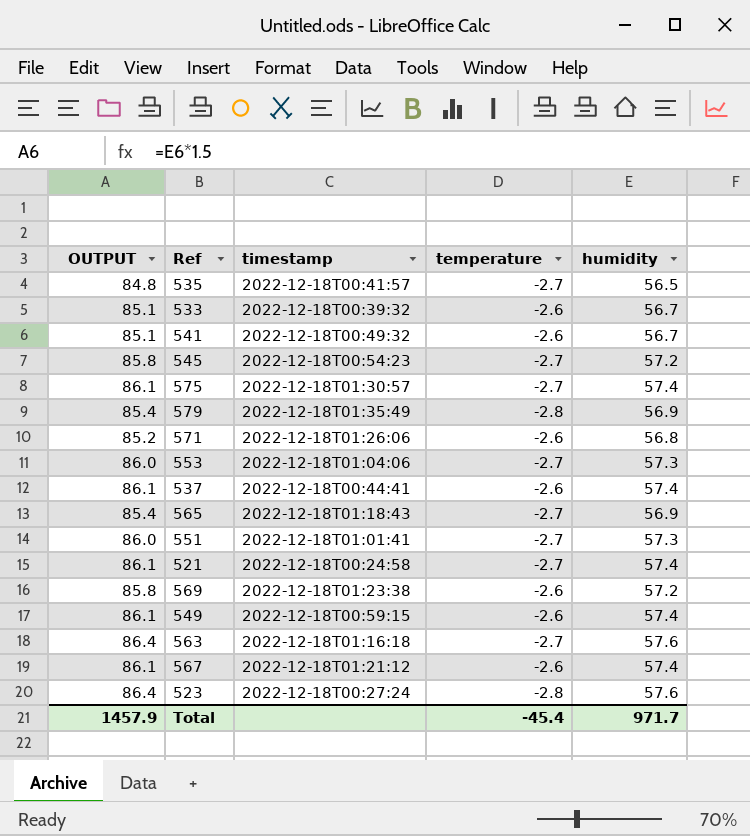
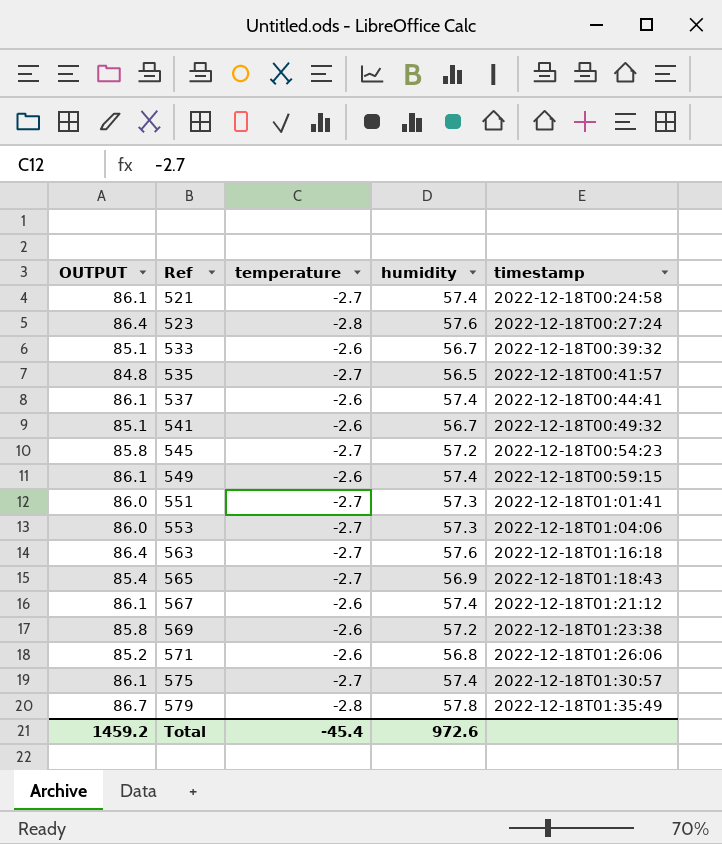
row order: none -> Ref ascending
column timestamp | position: 3 -> 5
579 | OUTPUT: 85.4 -> 86.7
579 | humidity: 56.9 -> 57.8
Total | OUTPUT: 1457.9 -> 1459.2
Total | humidity: 971.7 -> 972.6

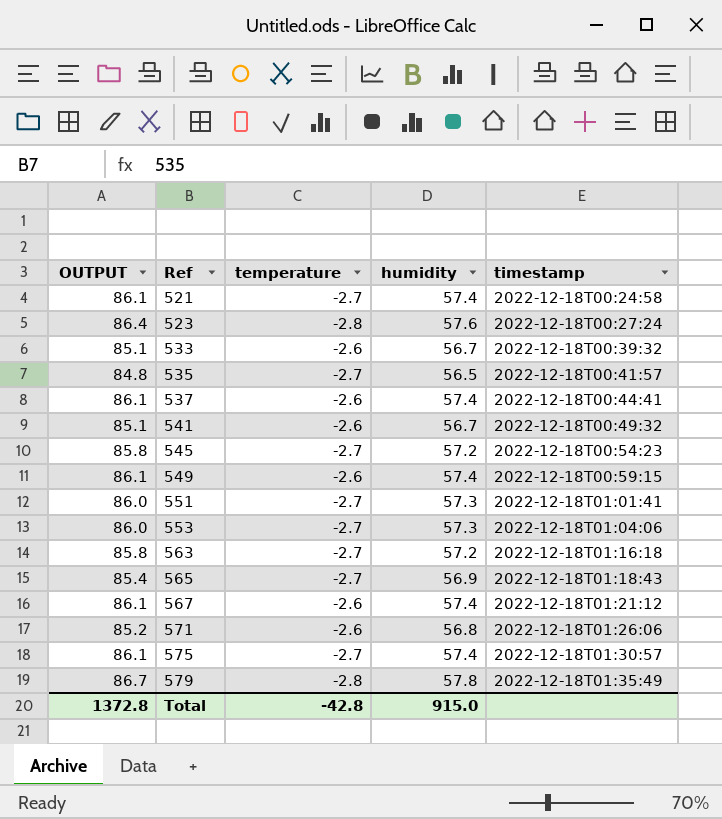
row 569: 85.8 | -2.6 | 57.2 | 2022-12-18T01:23:38 -> none
563 | OUTPUT: 86.4 -> 85.8
563 | humidity: 57.6 -> 57.2
Total | OUTPUT: 1459.2 -> 1372.8
Total | temperature: -45.4 -> -42.8
Total | humidity: 972.6 -> 915.0

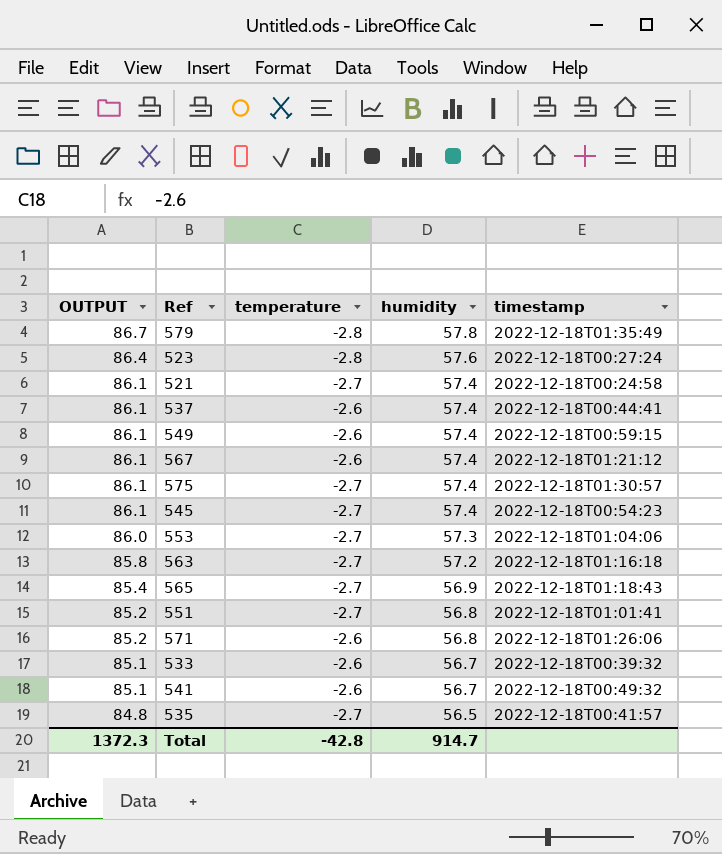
row order: Ref ascending -> OUTPUT descending
545 | OUTPUT: 85.8 -> 86.1
545 | humidity: 57.2 -> 57.4
551 | OUTPUT: 86.0 -> 85.2
551 | humidity: 57.3 -> 56.8
Total | OUTPUT: 1372.8 -> 1372.3
Total | humidity: 915.0 -> 914.7

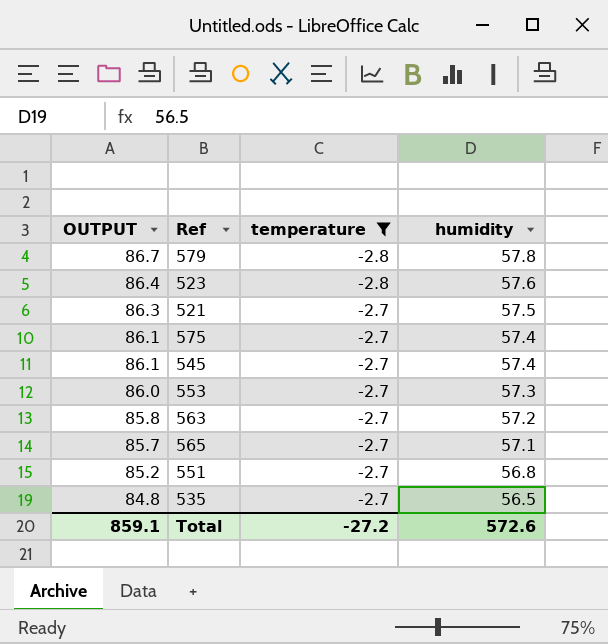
filter: none -> temperature != -2.6
column timestamp | position: 5 -> none
521 | OUTPUT: 86.1 -> 86.3
521 | humidity: 57.4 -> 57.5
565 | OUTPUT: 85.4 -> 85.7
565 | humidity: 56.9 -> 57.1
Total | OUTPUT: 1372.3 -> 859.1
Total | temperature: -42.8 -> -27.2
Total | humidity: 914.7 -> 572.6

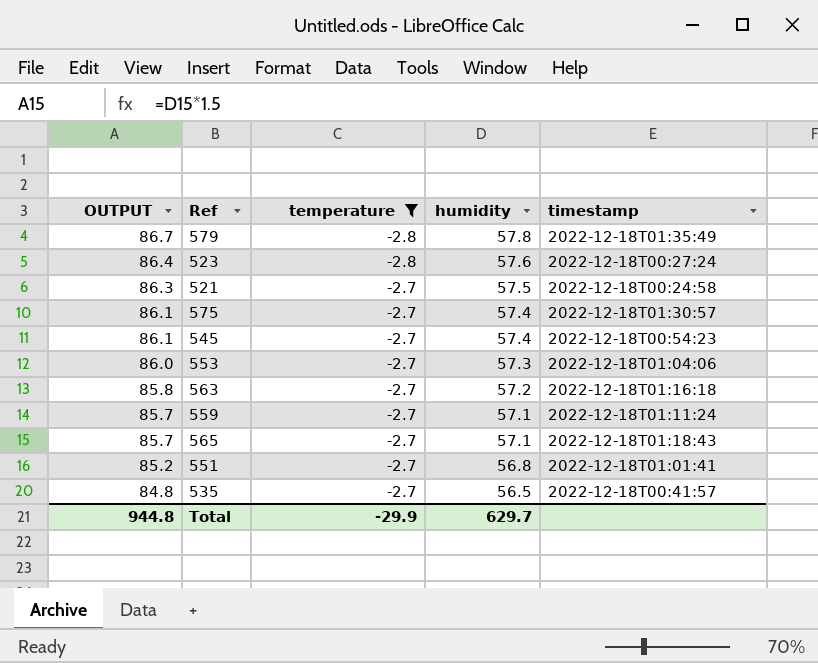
column timestamp | position: none -> 5
row 559: none -> 85.7 | -2.7 | 57.1 | 2022-12-18T01:11:24
Total | OUTPUT: 859.1 -> 944.8
Total | temperature: -27.2 -> -29.9
Total | humidity: 572.6 -> 629.7

